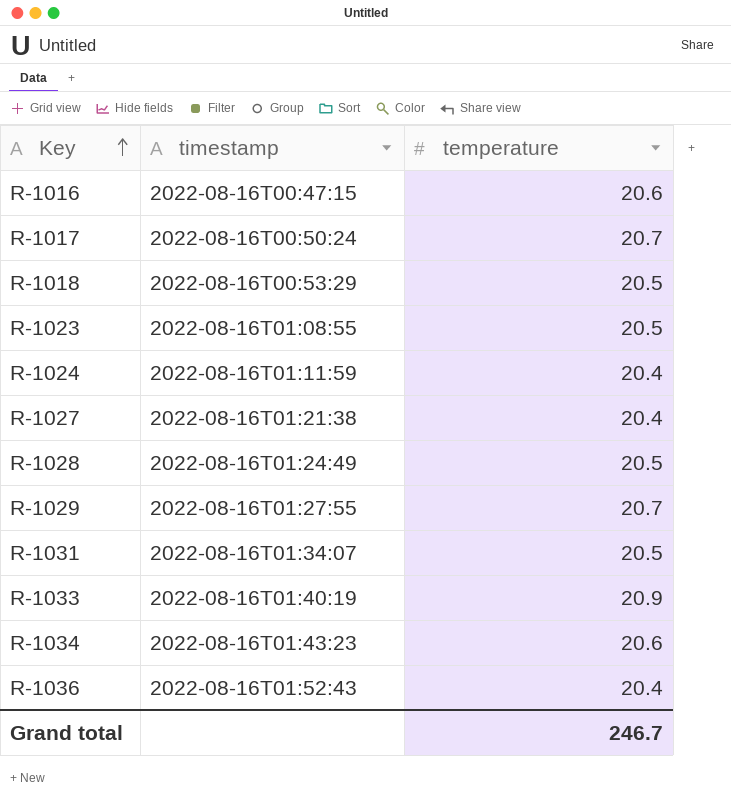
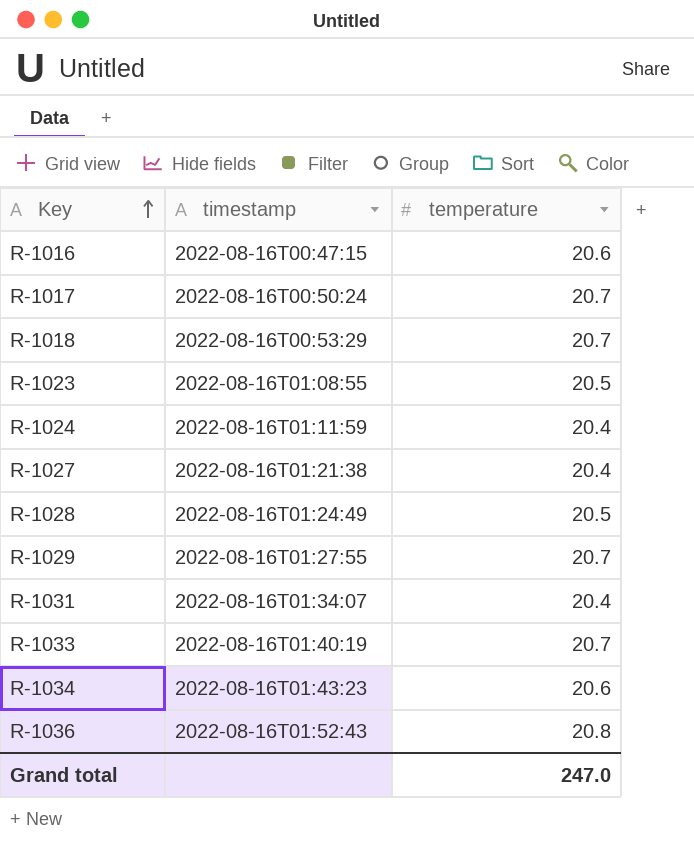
R-1018 | temperature: 20.5 -> 20.7
R-1031 | temperature: 20.5 -> 20.4
R-1033 | temperature: 20.9 -> 20.7
R-1036 | temperature: 20.4 -> 20.8
Grand total | temperature: 246.7 -> 247.0

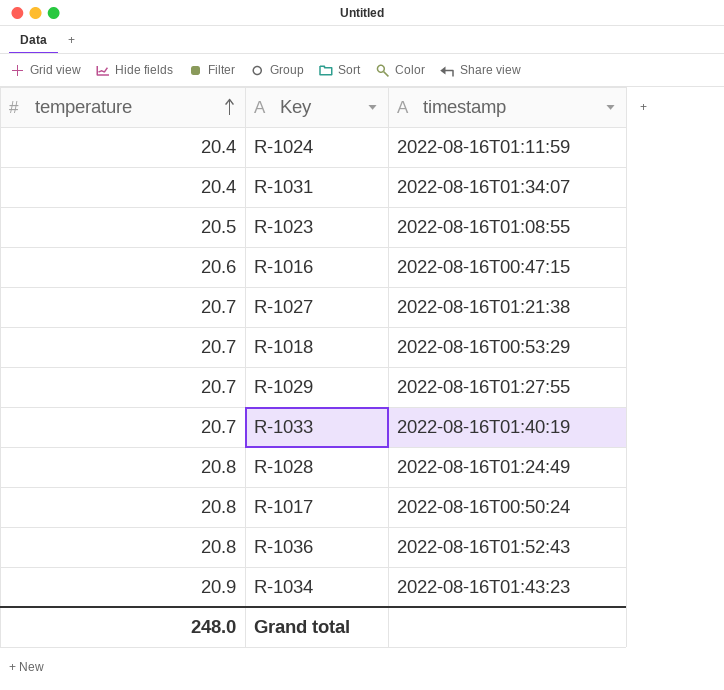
row order: Key ascending -> temperature ascending
column temperature | position: 3 -> 1
R-1027 | temperature: 20.4 -> 20.7
R-1028 | temperature: 20.5 -> 20.8
R-1017 | temperature: 20.7 -> 20.8
R-1034 | temperature: 20.6 -> 20.9
Grand total | temperature: 247.0 -> 248.0

